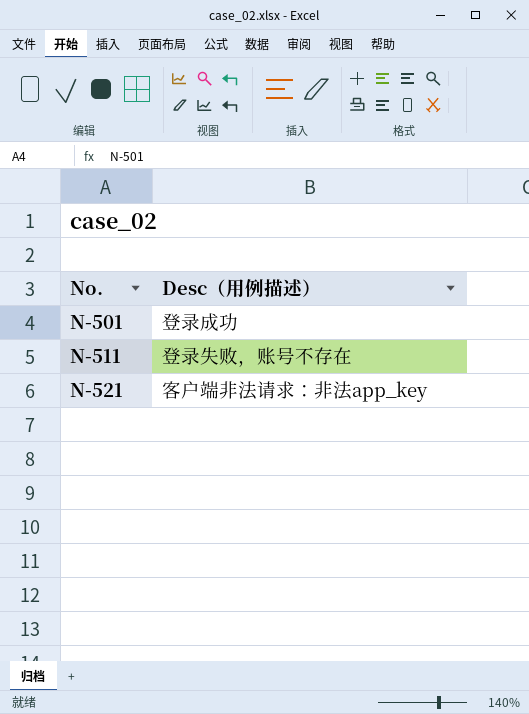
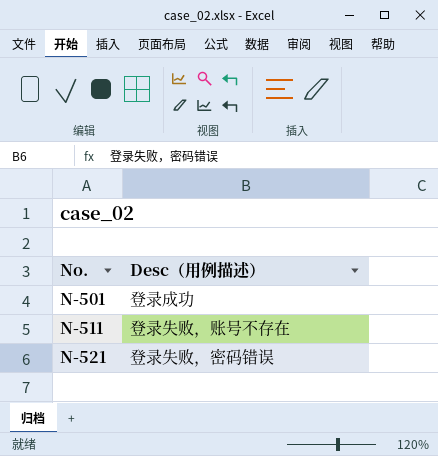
N-521 | Desc（用例描述）: 客户端非法请求：非法app_key -> 登录失败，密码错误

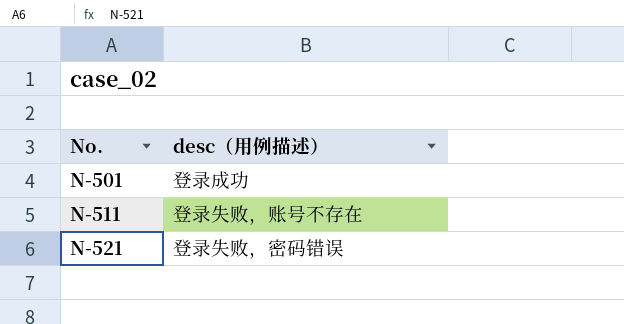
column name: Desc（用例描述） -> desc（用例描述）

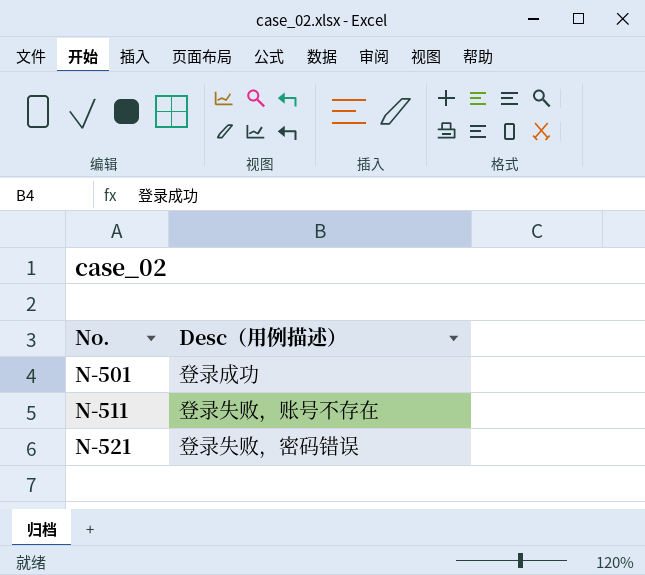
column name: desc（用例描述） -> Desc（用例描述）

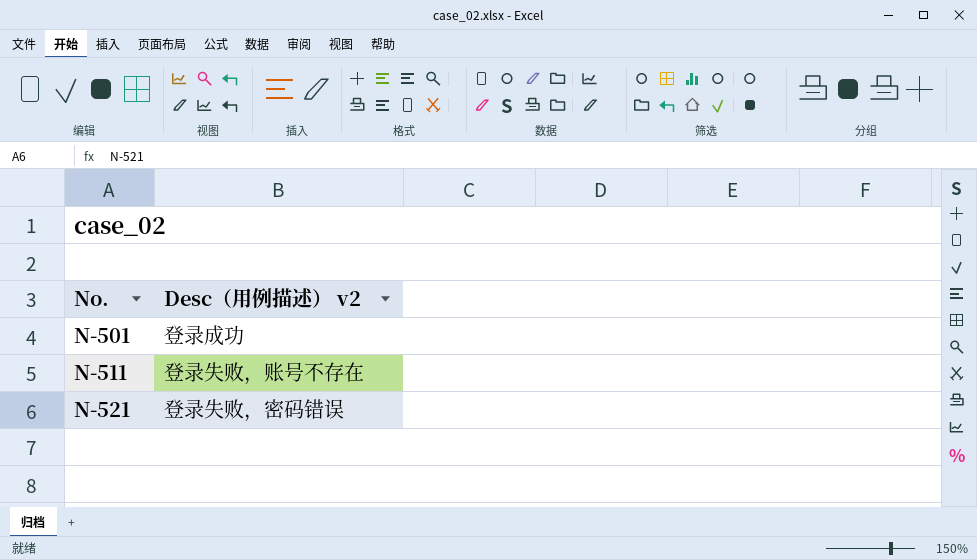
column name: Desc（用例描述） -> Desc（用例描述） v2

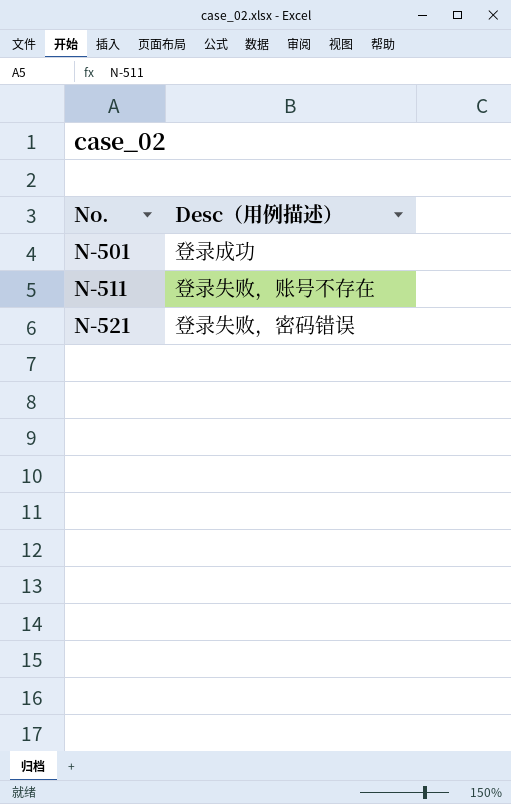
column name: Desc（用例描述） v2 -> Desc（用例描述）

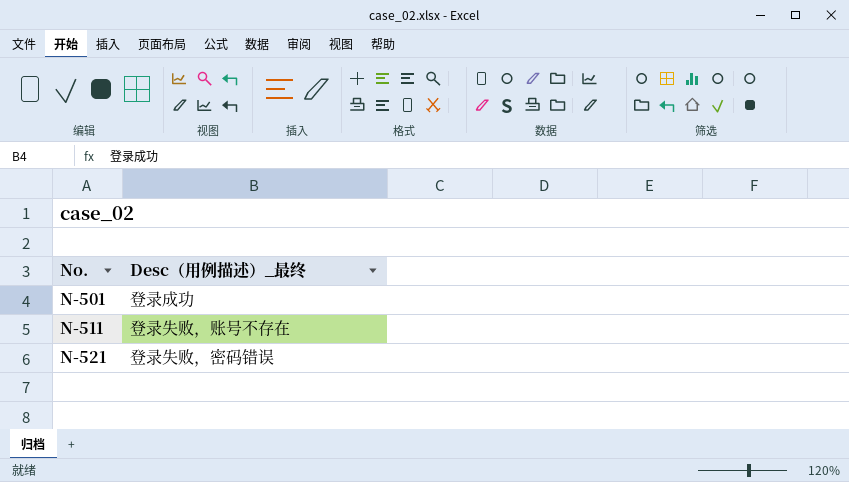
column name: Desc（用例描述） -> Desc（用例描述）_最终

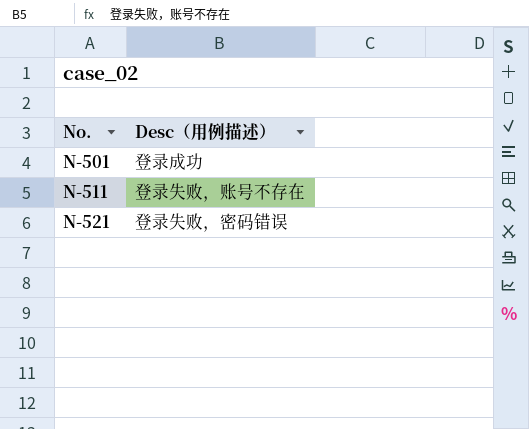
column name: Desc（用例描述）_最终 -> Desc（用例描述）

